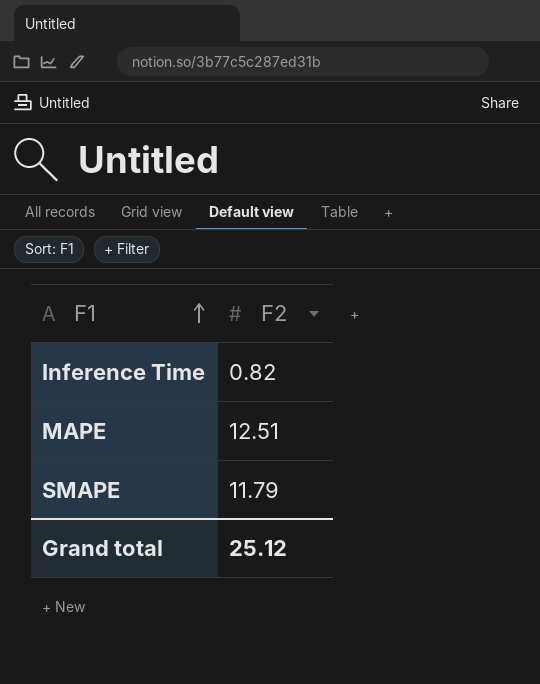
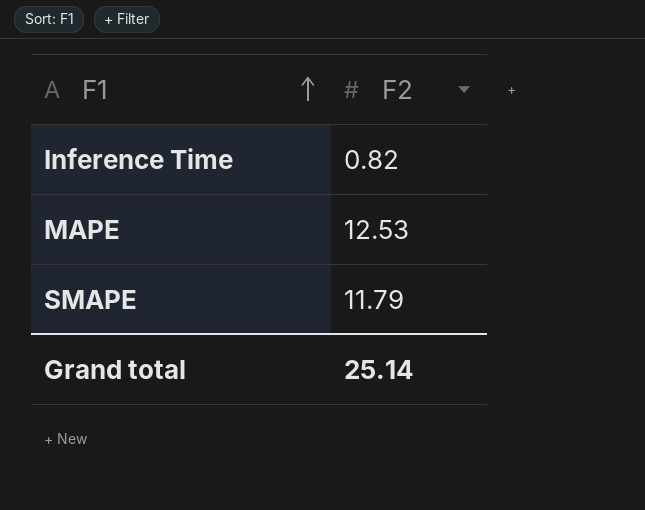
MAPE | F2: 12.51 -> 12.53
Grand total | F2: 25.12 -> 25.14

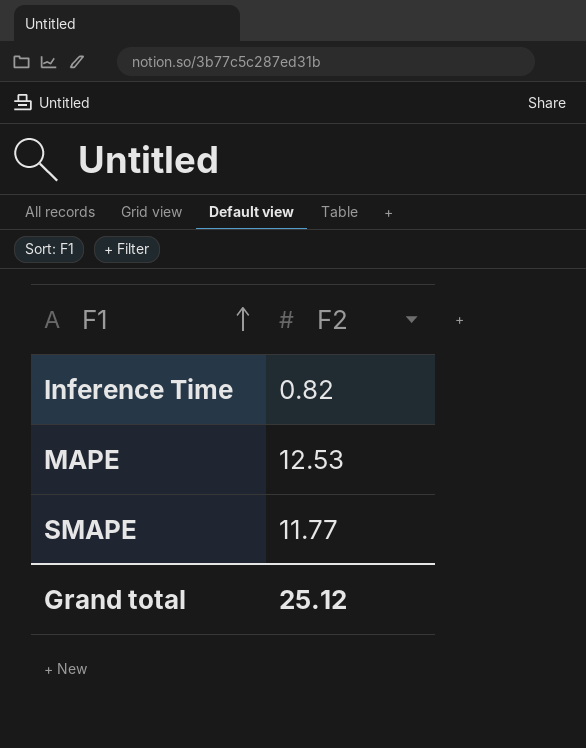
SMAPE | F2: 11.79 -> 11.77
Grand total | F2: 25.14 -> 25.12

